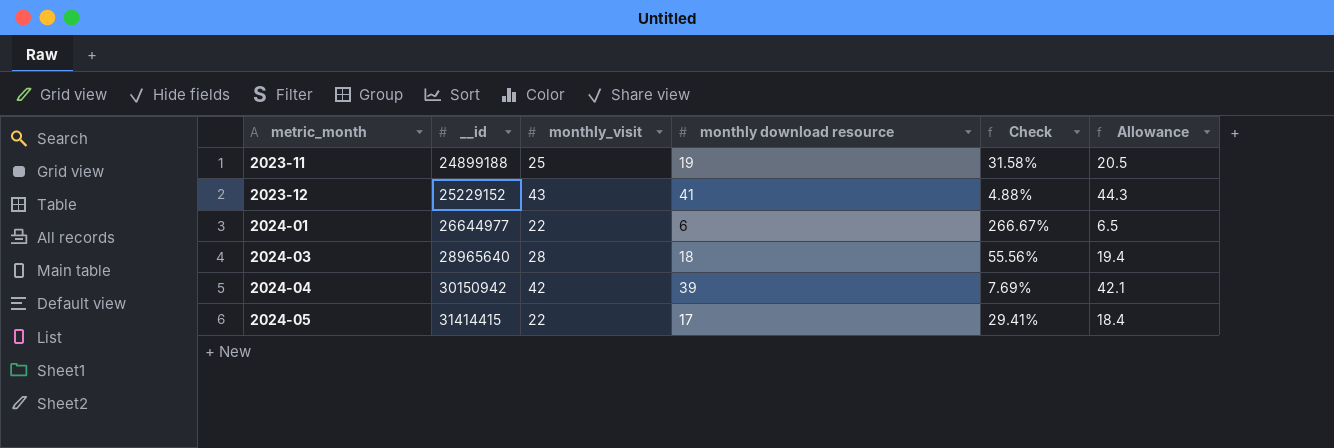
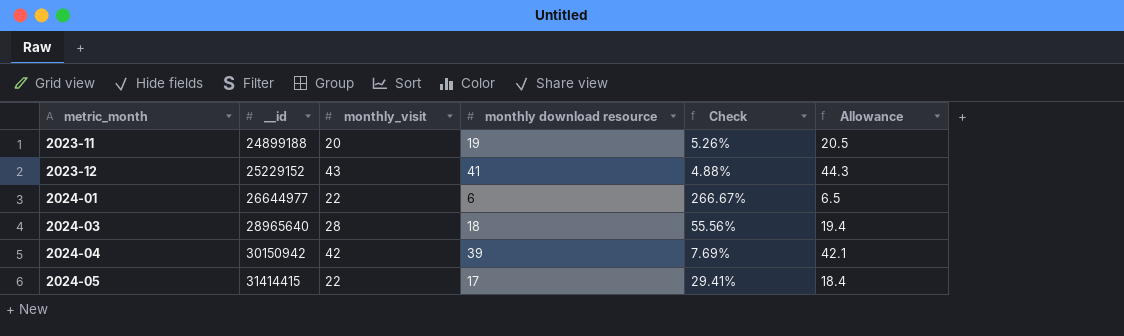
2023-11 | monthly_visit: 25 -> 20
2023-11 | Check: 31.58% -> 5.26%

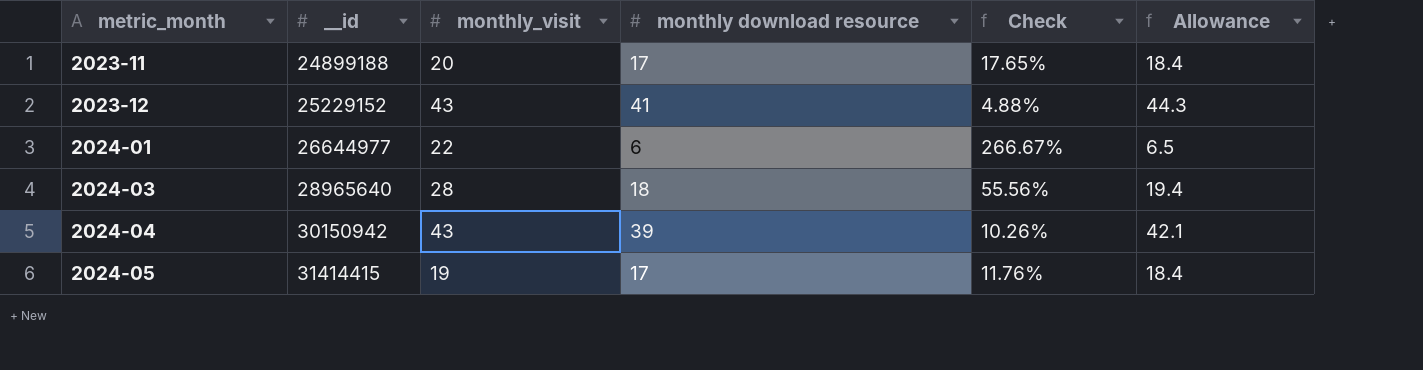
2023-11 | monthly download resource: 19 -> 17
2023-11 | Check: 5.26% -> 17.65%
2023-11 | Allowance: 20.5 -> 18.4
2024-04 | monthly_visit: 42 -> 43
2024-04 | Check: 7.69% -> 10.26%
2024-05 | monthly_visit: 22 -> 19
2024-05 | Check: 29.41% -> 11.76%

